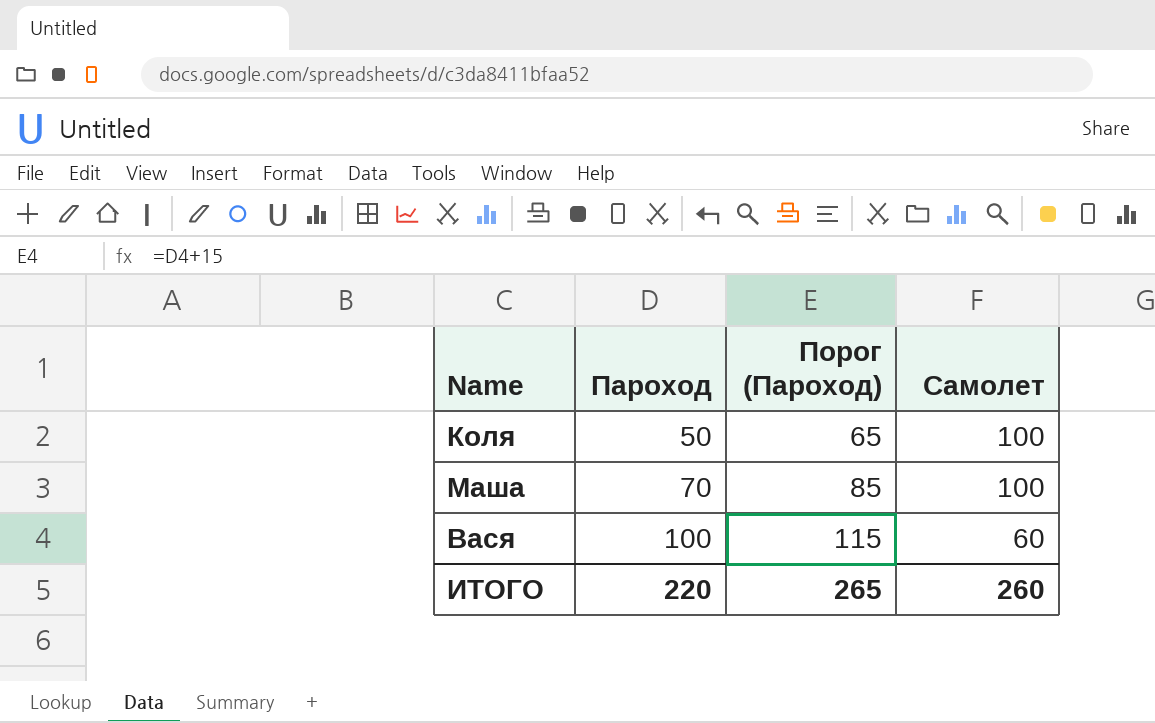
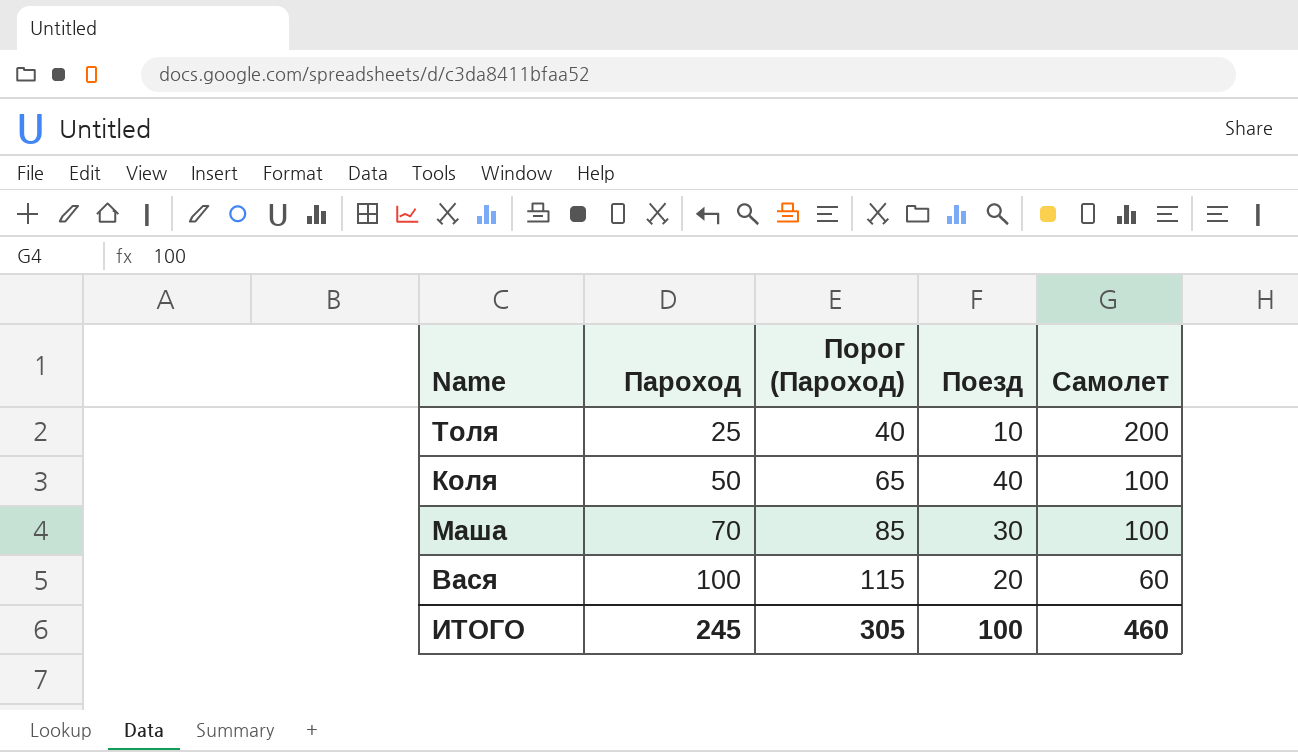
column Поезд | position: none -> 4
row Толя: none -> 25 | 40 | 10 | 200
ИТОГО | Пароход: 220 -> 245
ИТОГО | Порог (Пароход): 265 -> 305
ИТОГО | Самолет: 260 -> 460

